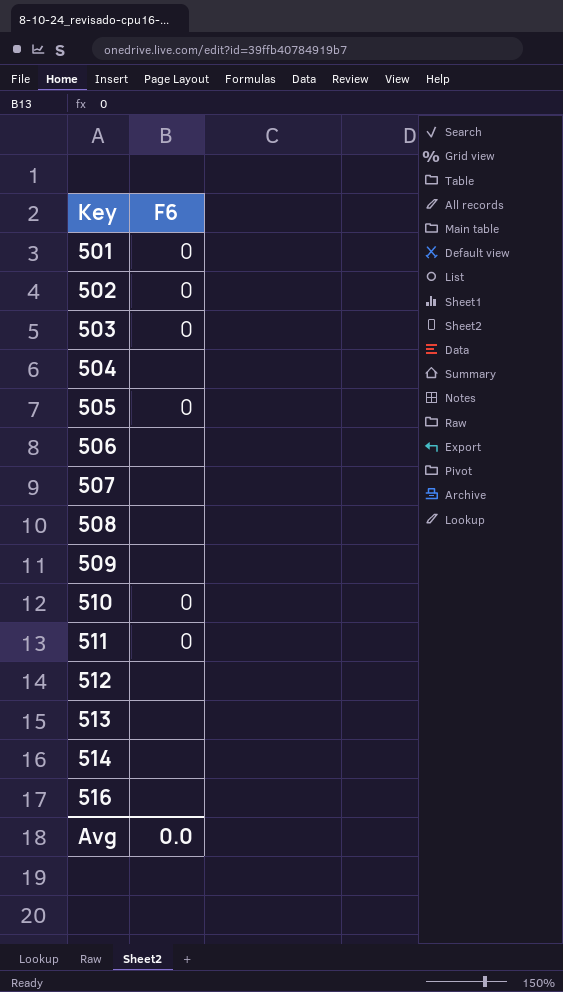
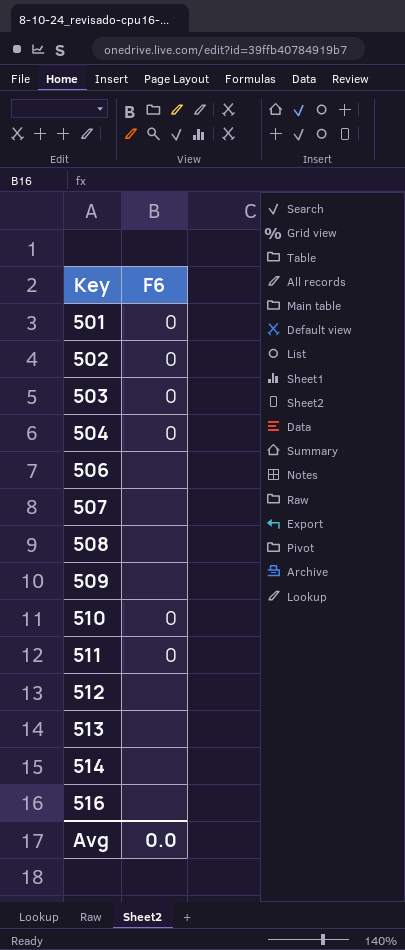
row 505: 0 -> none
504 | F6: none -> 0

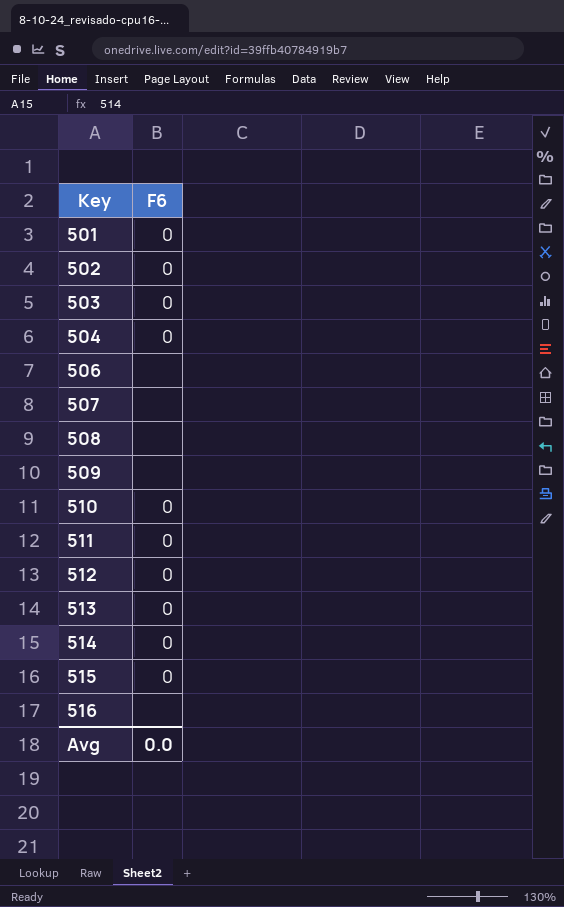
512 | F6: none -> 0
513 | F6: none -> 0
514 | F6: none -> 0
row 515: none -> 0

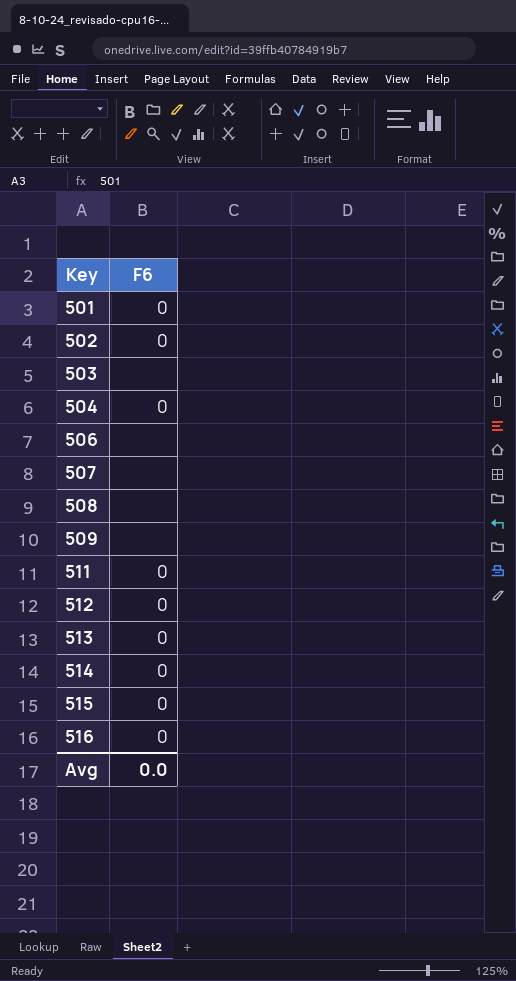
row 510: 0 -> none
503 | F6: 0 -> none
516 | F6: none -> 0

